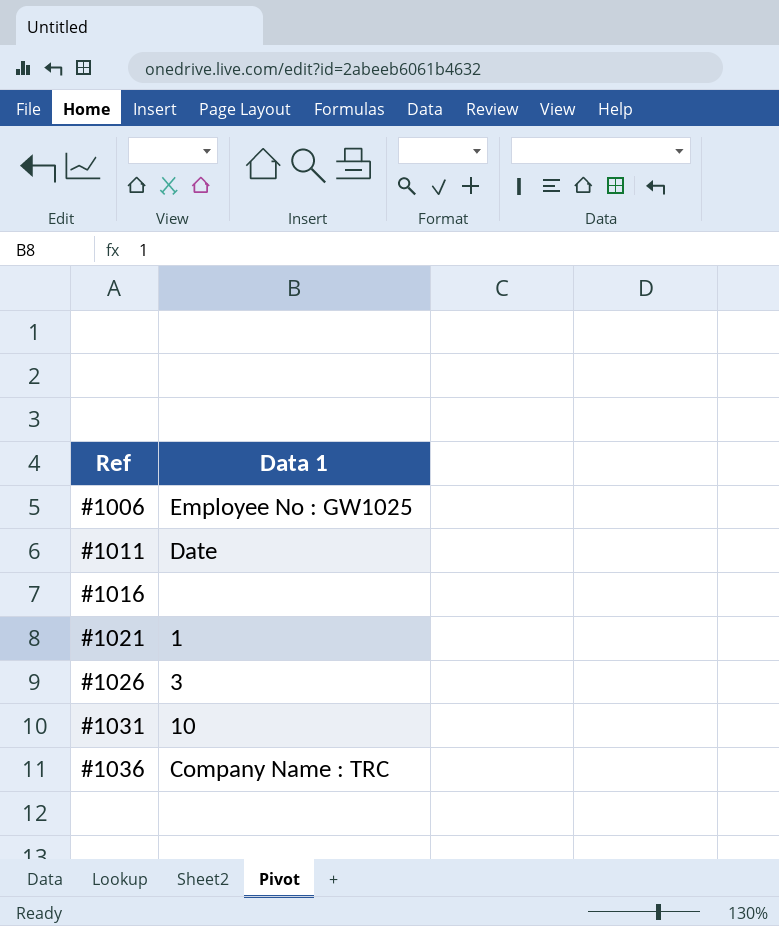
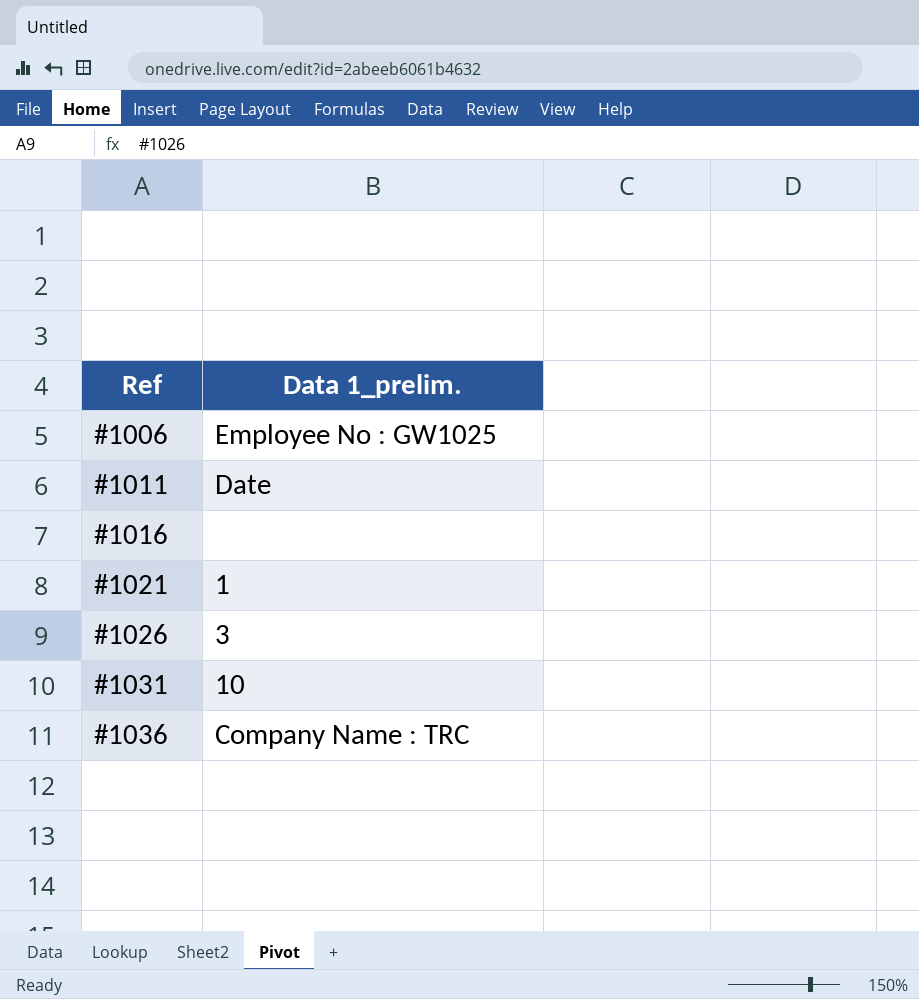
column name: Data 1 -> Data 1_prelim.

